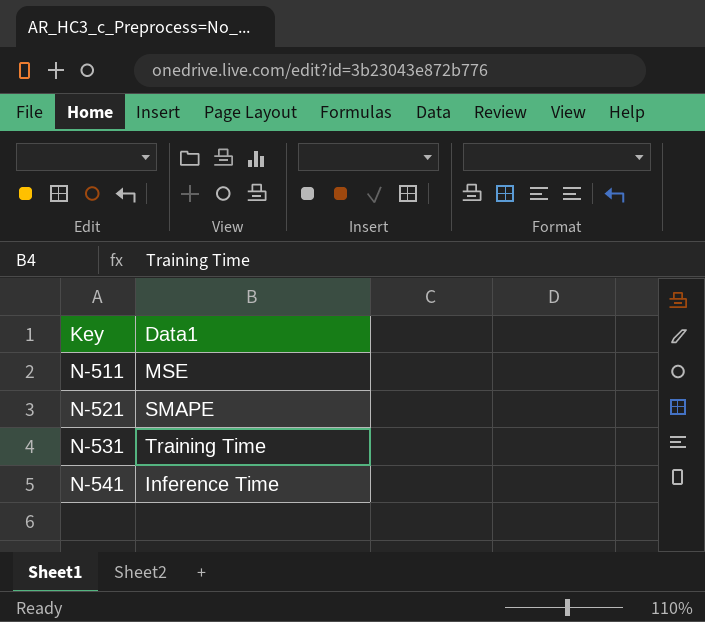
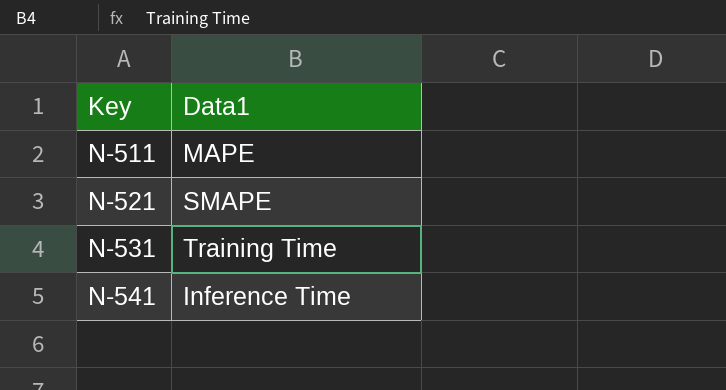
N-511 | Data1: MSE -> MAPE

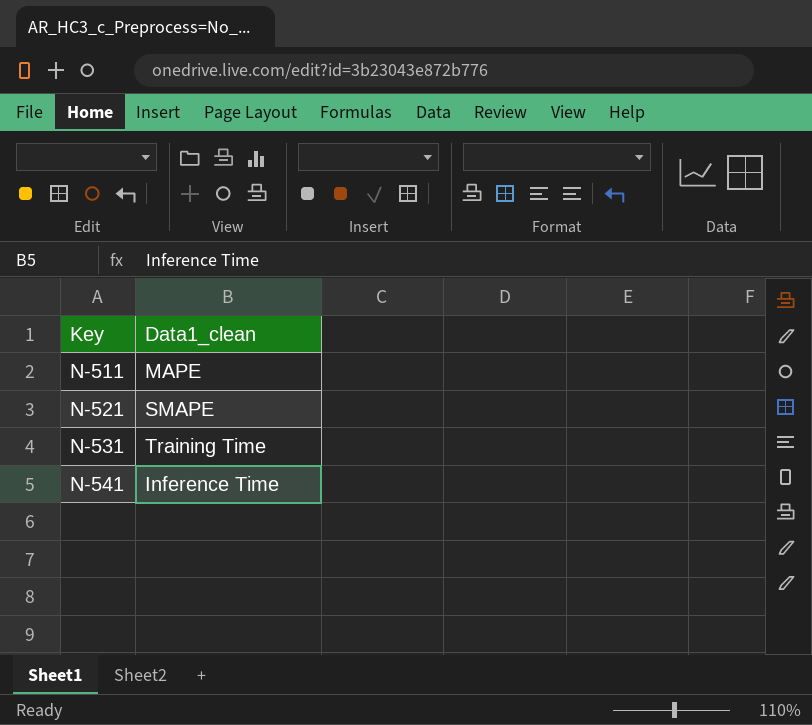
column name: Data1 -> Data1_clean

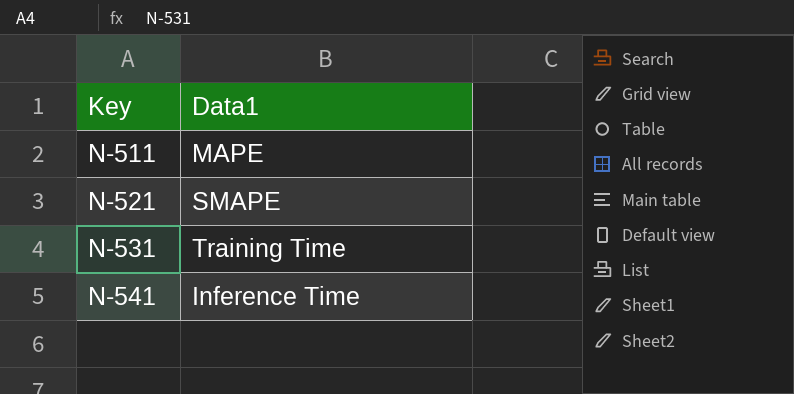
column name: Data1_clean -> Data1

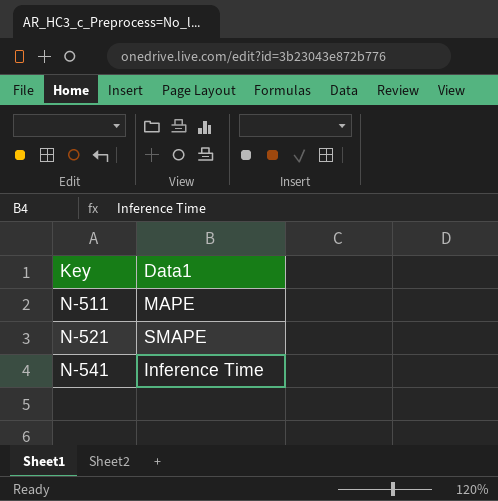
row N-531: Training Time -> none

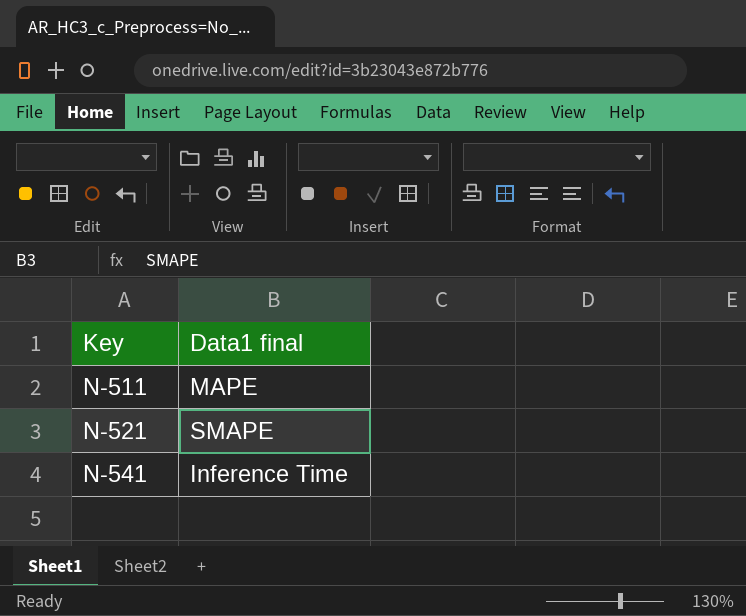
column name: Data1 -> Data1 final

